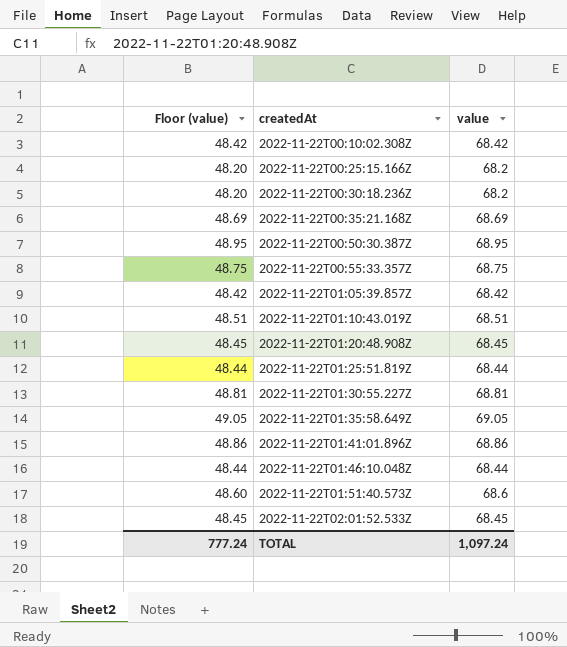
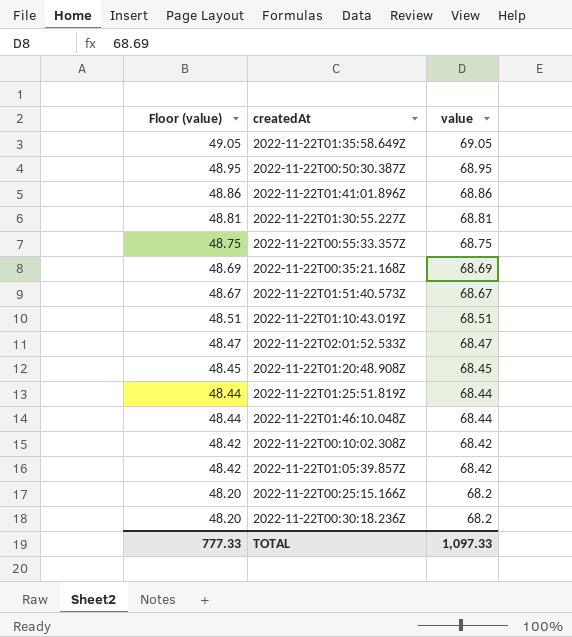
row order: createdAt ascending -> Floor (value) descending
2022-11-22T01:51:40.573Z | Floor (value): 48.60 -> 48.67
2022-11-22T01:51:40.573Z | value: 68.6 -> 68.67
2022-11-22T02:01:52.533Z | Floor (value): 48.45 -> 48.47
2022-11-22T02:01:52.533Z | value: 68.45 -> 68.47
TOTAL | Floor (value): 777.24 -> 777.33
TOTAL | value: 1,097.24 -> 1,097.33

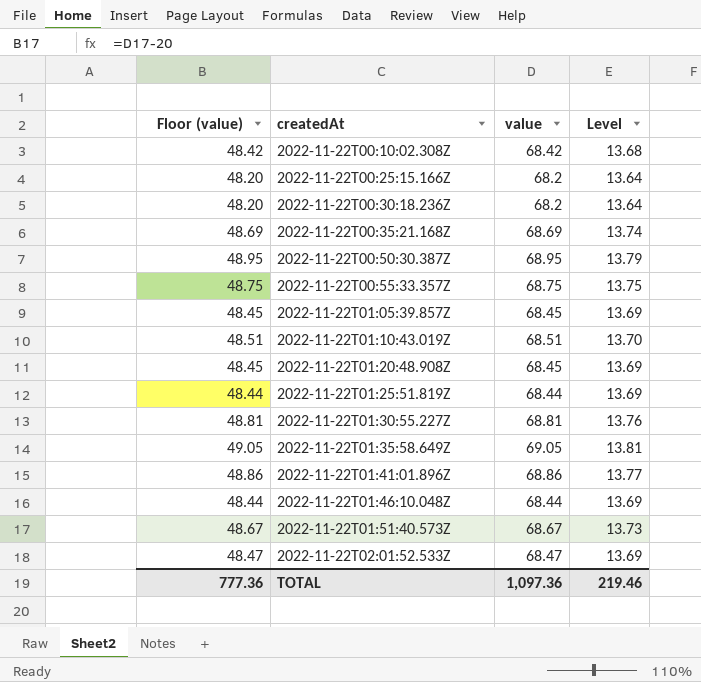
row order: Floor (value) descending -> createdAt ascending
column Level | formula: none -> [value] * 0.2
2022-11-22T01:05:39.857Z | Floor (value): 48.42 -> 48.45
2022-11-22T01:05:39.857Z | value: 68.42 -> 68.45
TOTAL | Floor (value): 777.33 -> 777.36
TOTAL | value: 1,097.33 -> 1,097.36

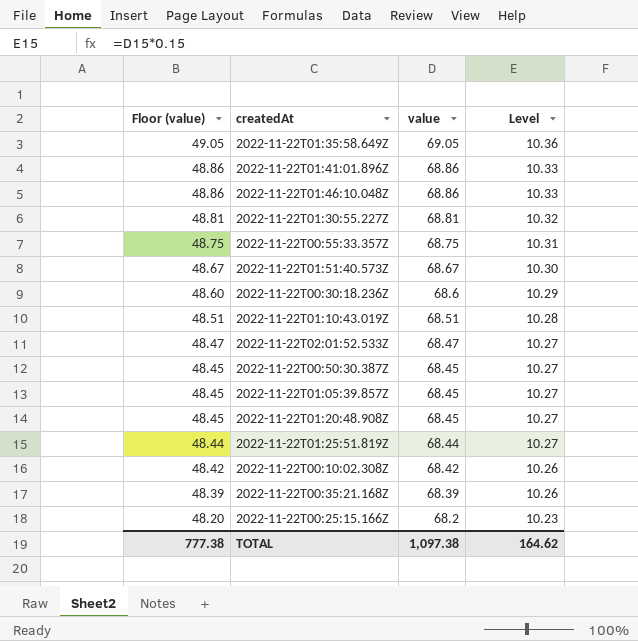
row order: createdAt ascending -> Floor (value) descending
column Level | formula: [value] * 0.2 -> [value] * 0.15
2022-11-22T01:46:10.048Z | Floor (value): 48.44 -> 48.86
2022-11-22T01:46:10.048Z | value: 68.44 -> 68.86
2022-11-22T00:30:18.236Z | Floor (value): 48.20 -> 48.60
2022-11-22T00:30:18.236Z | value: 68.2 -> 68.6
2022-11-22T00:50:30.387Z | Floor (value): 48.95 -> 48.45
2022-11-22T00:50:30.387Z | value: 68.95 -> 68.45
2022-11-22T00:35:21.168Z | Floor (value): 48.69 -> 48.39
2022-11-22T00:35:21.168Z | value: 68.69 -> 68.39
TOTAL | Floor (value): 777.36 -> 777.38
TOTAL | value: 1,097.36 -> 1,097.38
TOTAL | Level: 219.46 -> 164.62

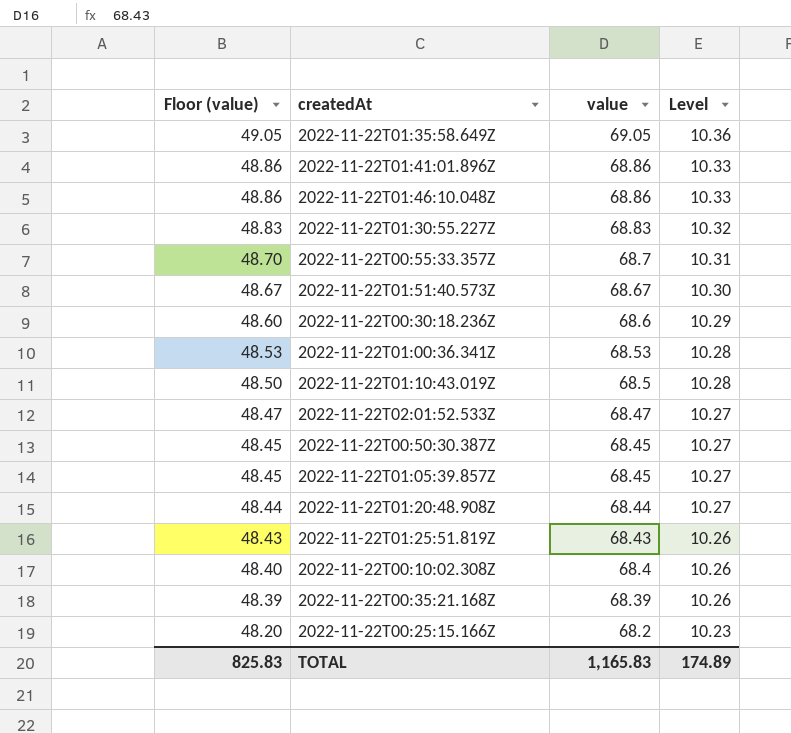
2022-11-22T01:30:55.227Z | Floor (value): 48.81 -> 48.83
2022-11-22T01:30:55.227Z | value: 68.81 -> 68.83
2022-11-22T00:55:33.357Z | Floor (value): 48.75 -> 48.70
2022-11-22T00:55:33.357Z | value: 68.75 -> 68.7
row 2022-11-22T01:00:36.341Z: none -> 48.53 | 68.53 | 10.28
2022-11-22T01:10:43.019Z | Floor (value): 48.51 -> 48.50
2022-11-22T01:10:43.019Z | value: 68.51 -> 68.5
2022-11-22T01:20:48.908Z | Floor (value): 48.45 -> 48.44
2022-11-22T01:20:48.908Z | value: 68.45 -> 68.44
2022-11-22T01:25:51.819Z | Floor (value): 48.44 -> 48.43
2022-11-22T01:25:51.819Z | value: 68.44 -> 68.43
2022-11-22T01:25:51.819Z | Level: 10.27 -> 10.26
2022-11-22T00:10:02.308Z | Floor (value): 48.42 -> 48.40
2022-11-22T00:10:02.308Z | value: 68.42 -> 68.4
TOTAL | Floor (value): 777.38 -> 825.83
TOTAL | value: 1,097.38 -> 1,165.83
TOTAL | Level: 164.62 -> 174.89

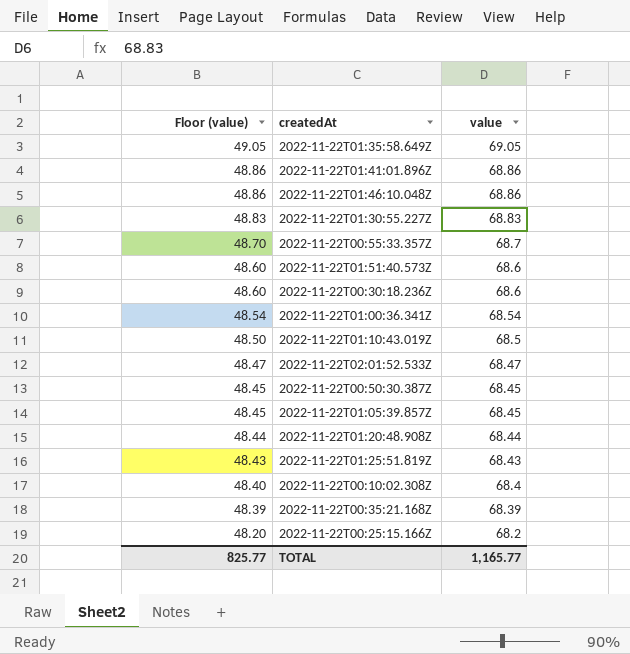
column Level | formula: [value] * 0.15 -> none
2022-11-22T01:51:40.573Z | Floor (value): 48.67 -> 48.60
2022-11-22T01:51:40.573Z | value: 68.67 -> 68.6
2022-11-22T01:00:36.341Z | Floor (value): 48.53 -> 48.54
2022-11-22T01:00:36.341Z | value: 68.53 -> 68.54
TOTAL | Floor (value): 825.83 -> 825.77
TOTAL | value: 1,165.83 -> 1,165.77

